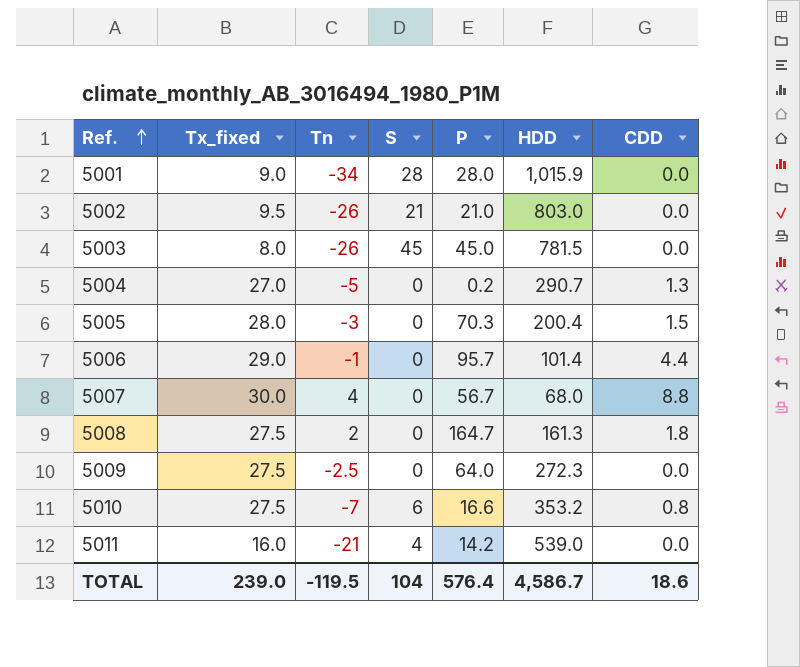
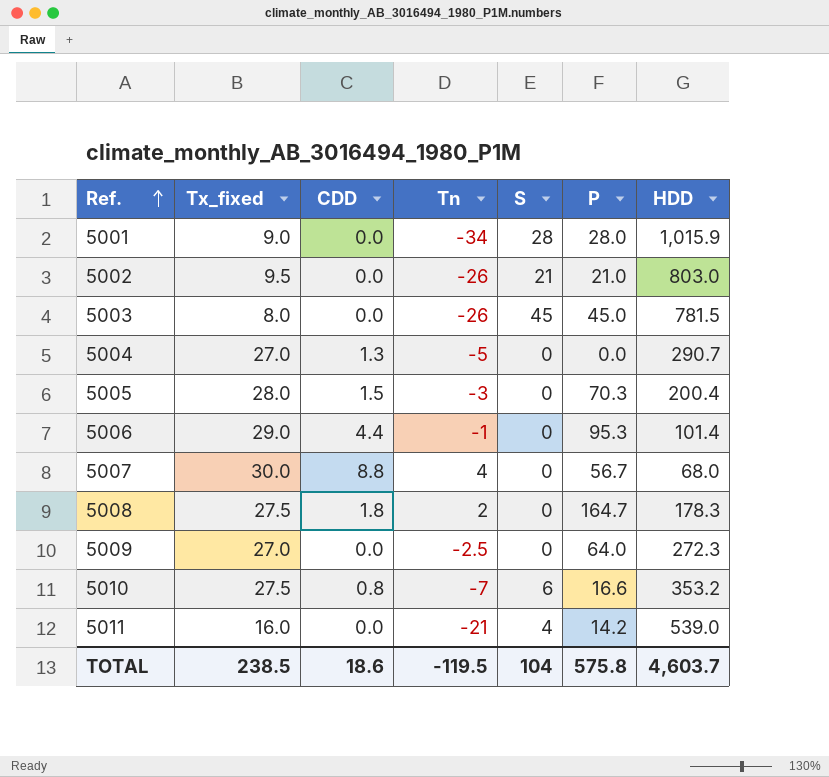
column CDD | position: 7 -> 3
5004 | P: 0.2 -> 0.0
5006 | P: 95.7 -> 95.3
5008 | HDD: 161.3 -> 178.3
5009 | Tx_fixed: 27.5 -> 27.0
TOTAL | Tx_fixed: 239.0 -> 238.5
TOTAL | P: 576.4 -> 575.8
TOTAL | HDD: 4,586.7 -> 4,603.7

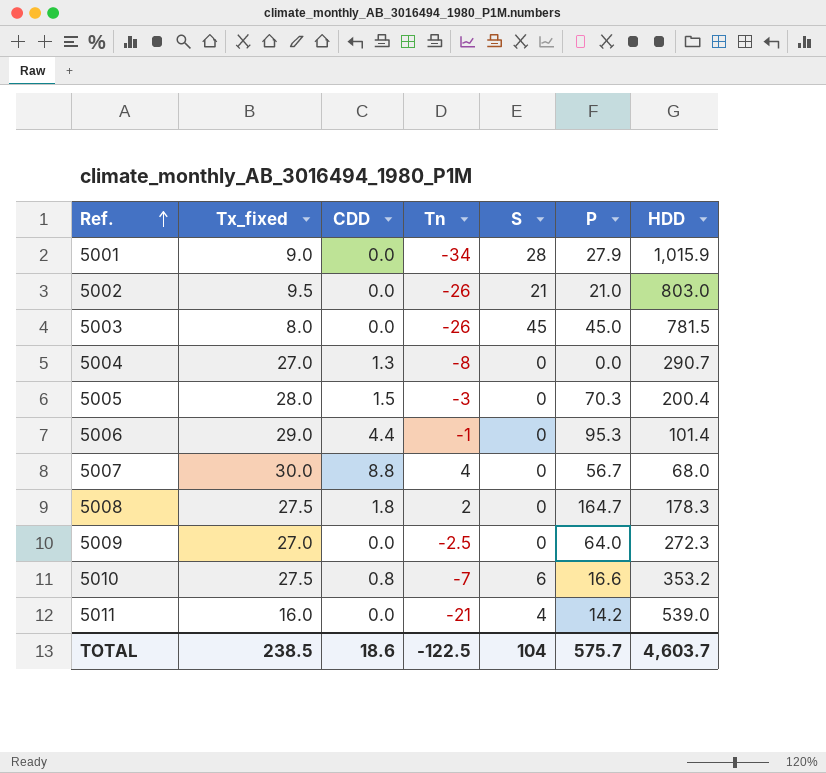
5001 | P: 28.0 -> 27.9
5004 | Tn: -5 -> -8
TOTAL | Tn: -119.5 -> -122.5
TOTAL | P: 575.8 -> 575.7

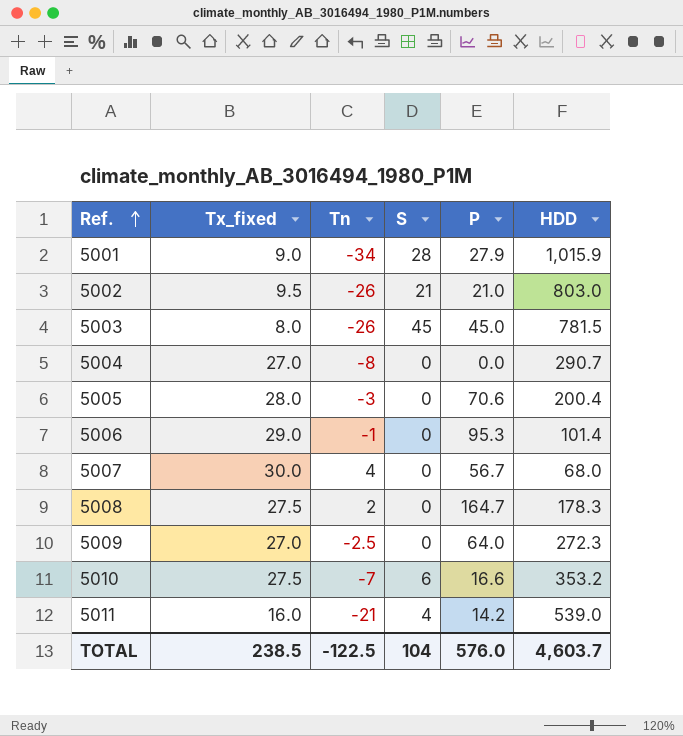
column CDD | position: 3 -> none
5005 | P: 70.3 -> 70.6
TOTAL | P: 575.7 -> 576.0

